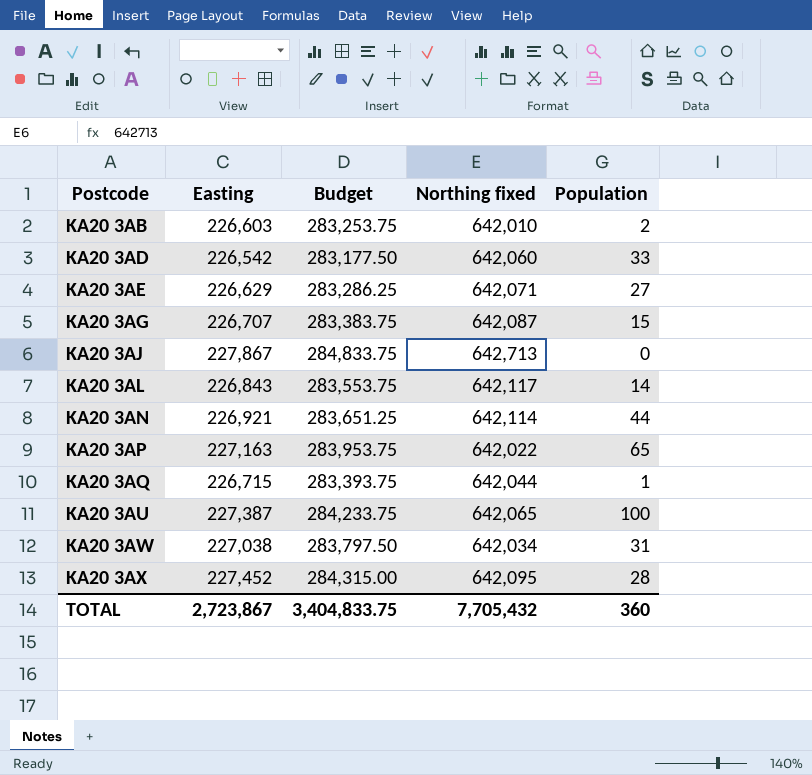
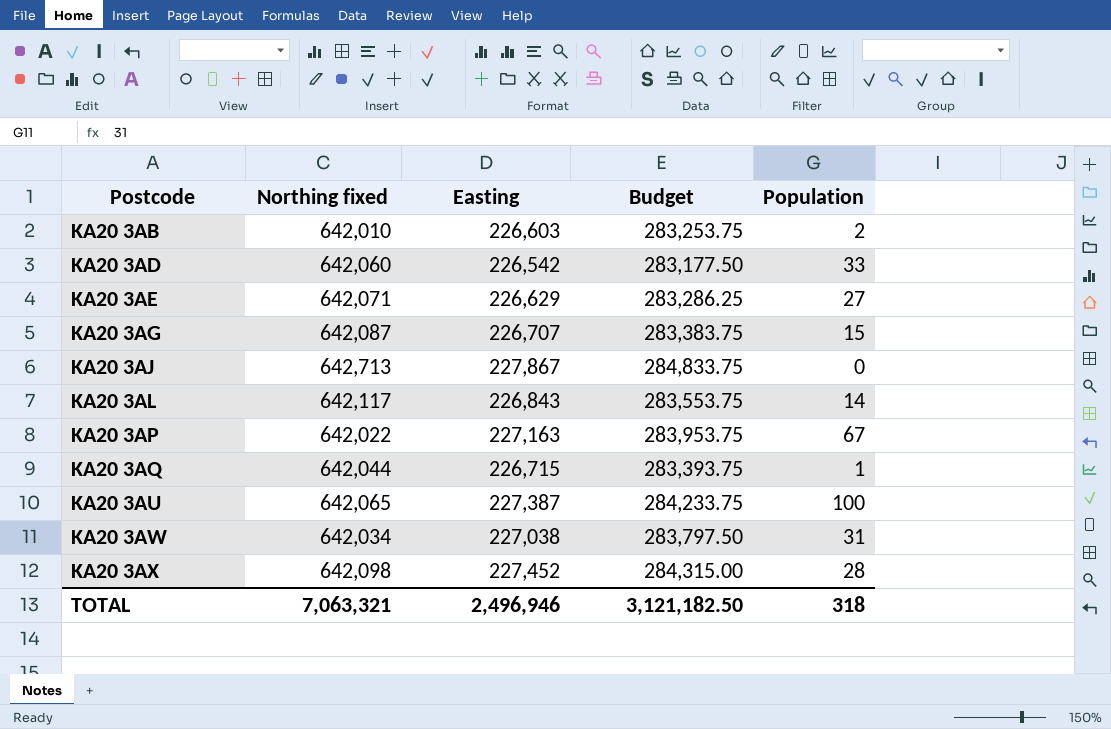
column Northing fixed | position: 4 -> 2
row KA20 3AN: 226,921 | 283,651.25 | 642,114 | 44 -> none
KA20 3AP | Population: 65 -> 67
KA20 3AX | Northing fixed: 642,095 -> 642,098
TOTAL | Northing fixed: 7,705,432 -> 7,063,321
TOTAL | Easting: 2,723,867 -> 2,496,946
TOTAL | Budget: 3,404,833.75 -> 3,121,182.50
TOTAL | Population: 360 -> 318

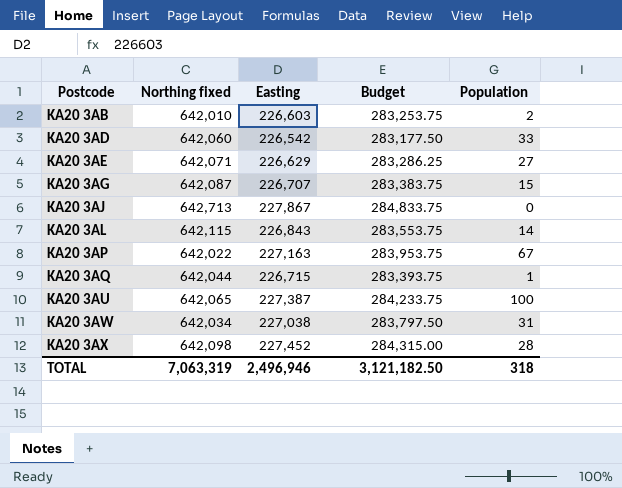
KA20 3AL | Northing fixed: 642,117 -> 642,115
TOTAL | Northing fixed: 7,063,321 -> 7,063,319

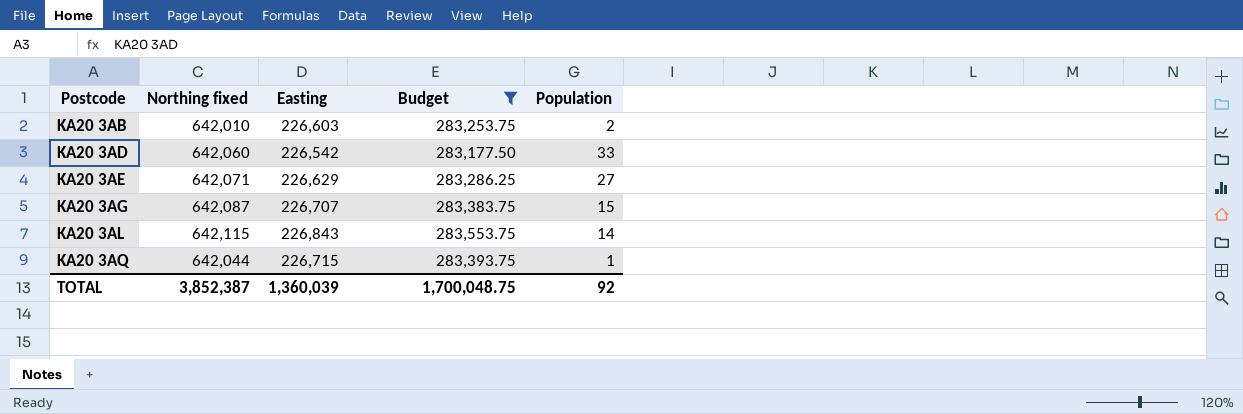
filter: none -> Budget <= 283,553.75
TOTAL | Northing fixed: 7,063,319 -> 3,852,387
TOTAL | Easting: 2,496,946 -> 1,360,039
TOTAL | Budget: 3,121,182.50 -> 1,700,048.75
TOTAL | Population: 318 -> 92

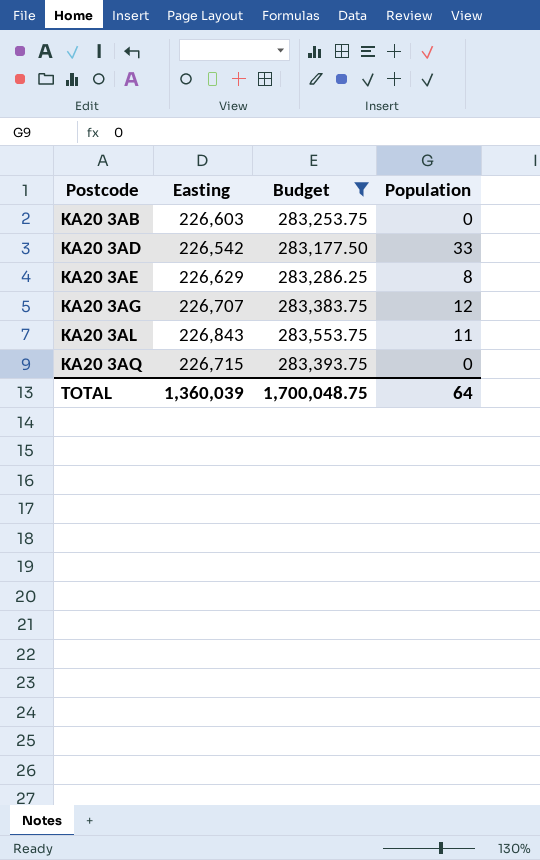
column Northing fixed | position: 2 -> none
KA20 3AB | Population: 2 -> 0
KA20 3AE | Population: 27 -> 8
KA20 3AG | Population: 15 -> 12
KA20 3AL | Population: 14 -> 11
KA20 3AQ | Population: 1 -> 0
TOTAL | Population: 92 -> 64

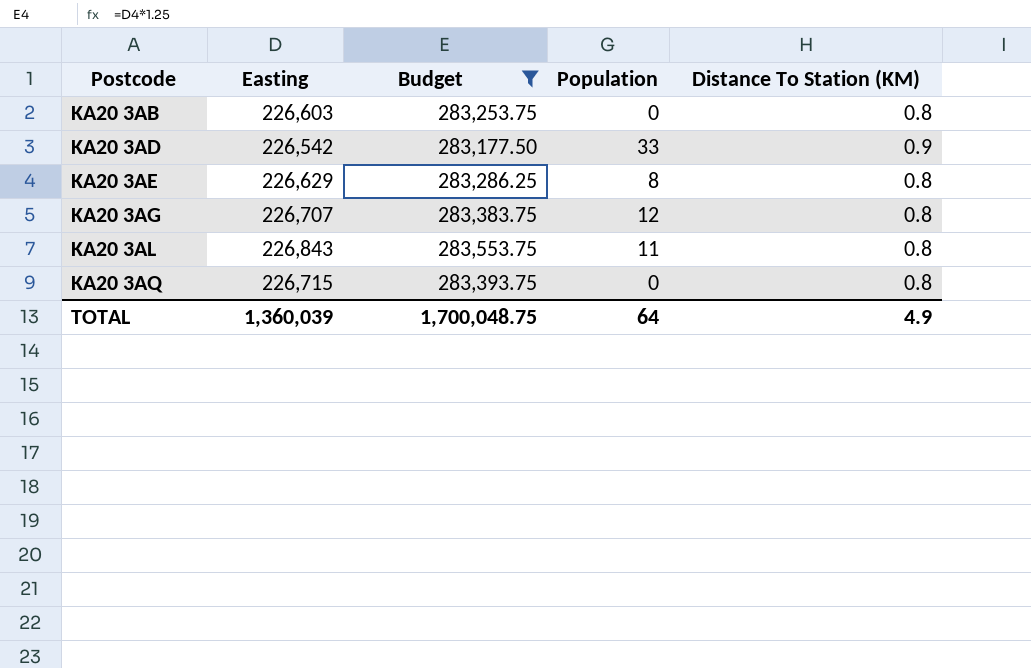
column Distance To Station (KM) | position: none -> 5

